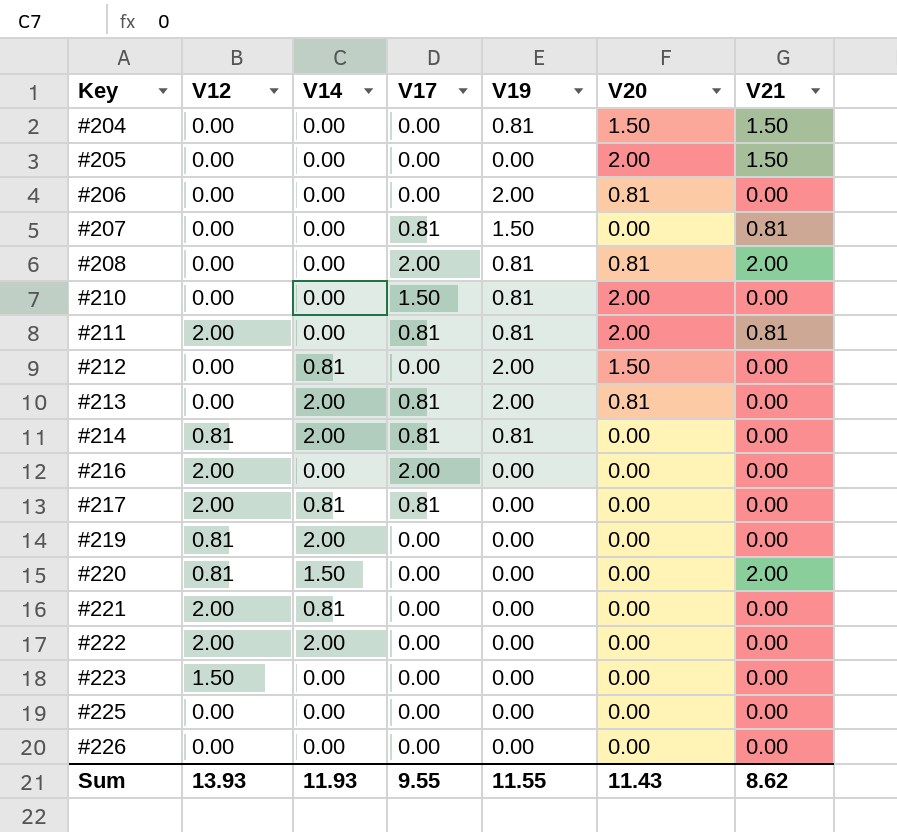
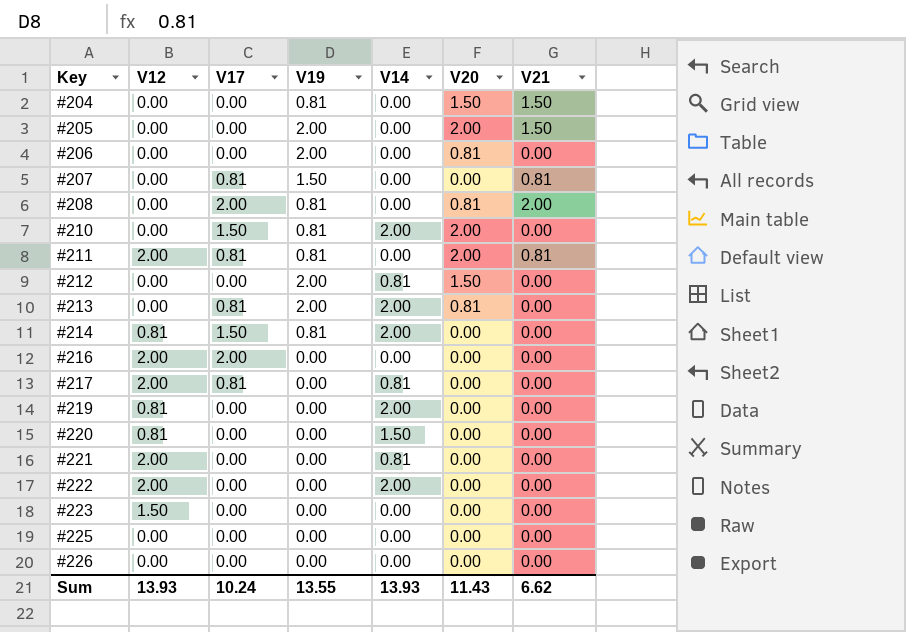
column V14 | position: 3 -> 5
#205 | V19: 0.00 -> 2.00
#210 | V14: 0.00 -> 2.00
#214 | V17: 0.81 -> 1.50
#220 | V21: 2.00 -> 0.00
Sum | V17: 9.55 -> 10.24
Sum | V19: 11.55 -> 13.55
Sum | V14: 11.93 -> 13.93
Sum | V21: 8.62 -> 6.62

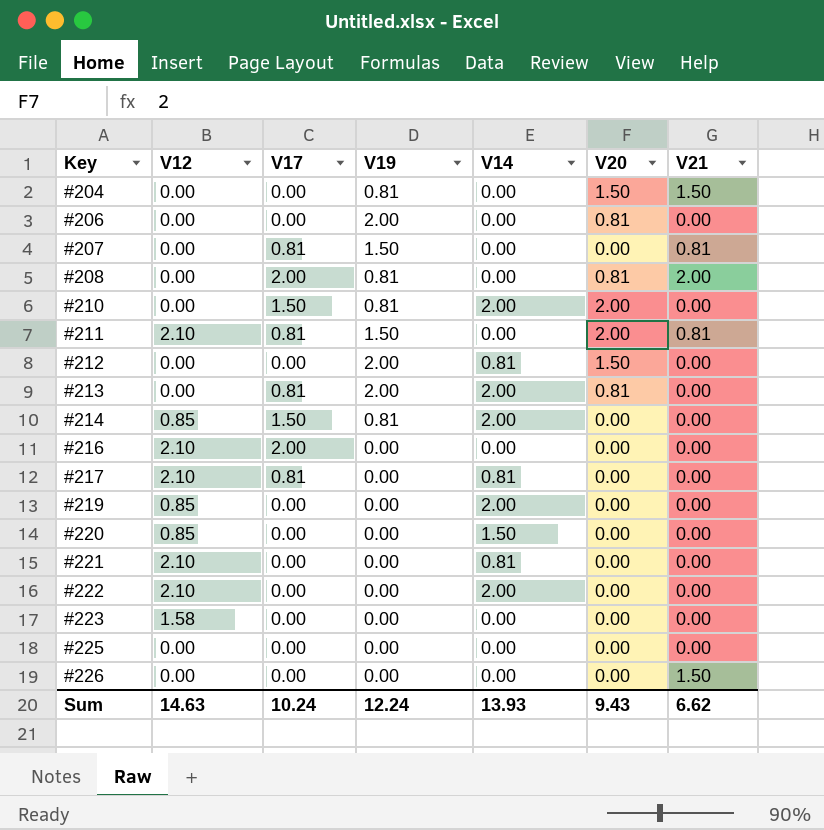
row #205: 0.00 | 0.00 | 2.00 | 0.00 | 2.00 | 1.50 -> none
#211 | V12: 2.00 -> 2.10
#211 | V19: 0.81 -> 1.50
#214 | V12: 0.81 -> 0.85
#216 | V12: 2.00 -> 2.10
#217 | V12: 2.00 -> 2.10
#219 | V12: 0.81 -> 0.85
#220 | V12: 0.81 -> 0.85
#221 | V12: 2.00 -> 2.10
#222 | V12: 2.00 -> 2.10
#223 | V12: 1.50 -> 1.58
#226 | V21: 0.00 -> 1.50
Sum | V12: 13.93 -> 14.63
Sum | V19: 13.55 -> 12.24
Sum | V20: 11.43 -> 9.43

